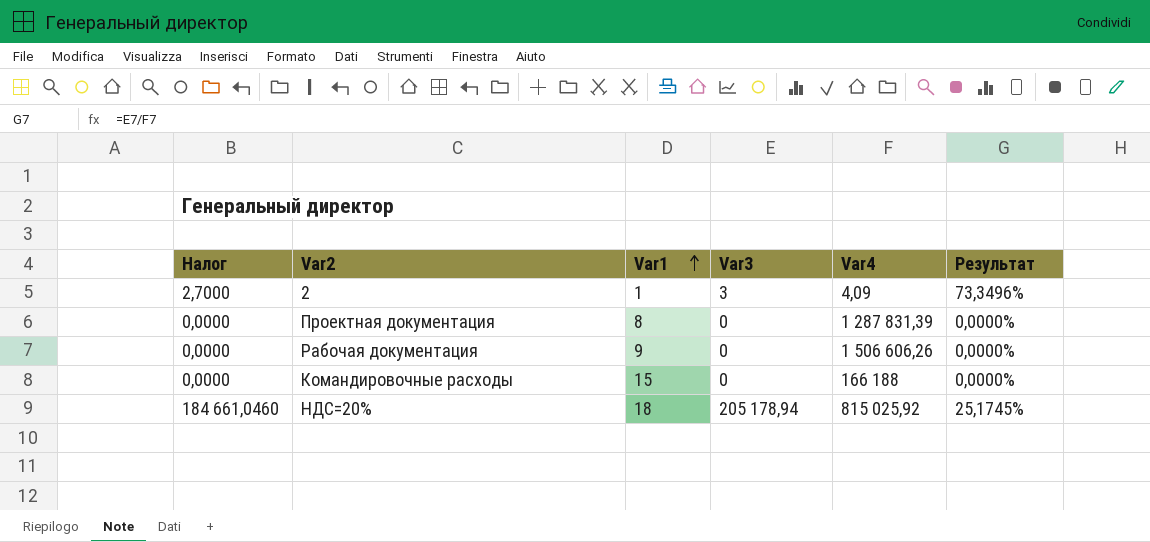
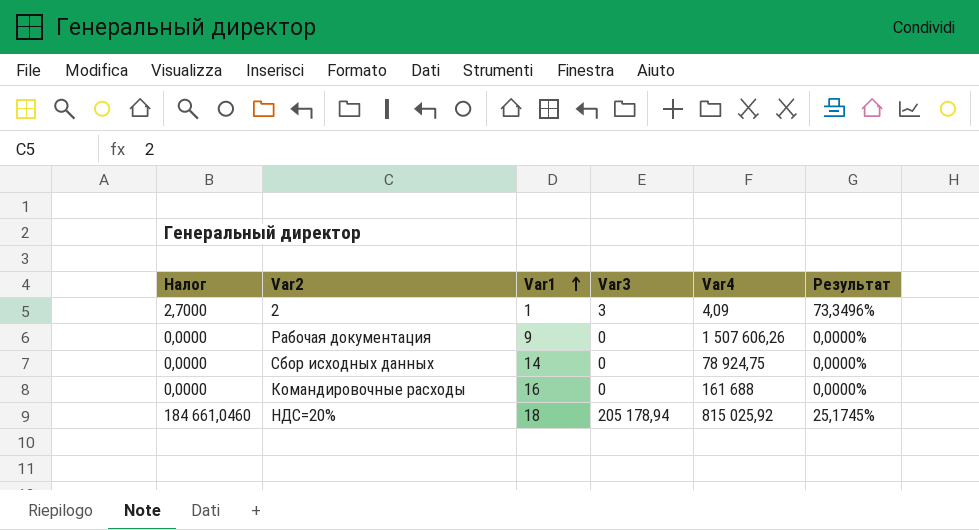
row Проектная документация: 0,0000 | 8 | 0 | 1 287 831,39 | 0,0000% -> none
Рабочая документация | Var4: 1 506 606,26 -> 1 507 606,26
row Сбор исходных данных: none -> 0,0000 | 14 | 0 | 78 924,75 | 0,0000%
Командировочные расходы | Var1: 15 -> 16
Командировочные расходы | Var4: 166 188 -> 161 688

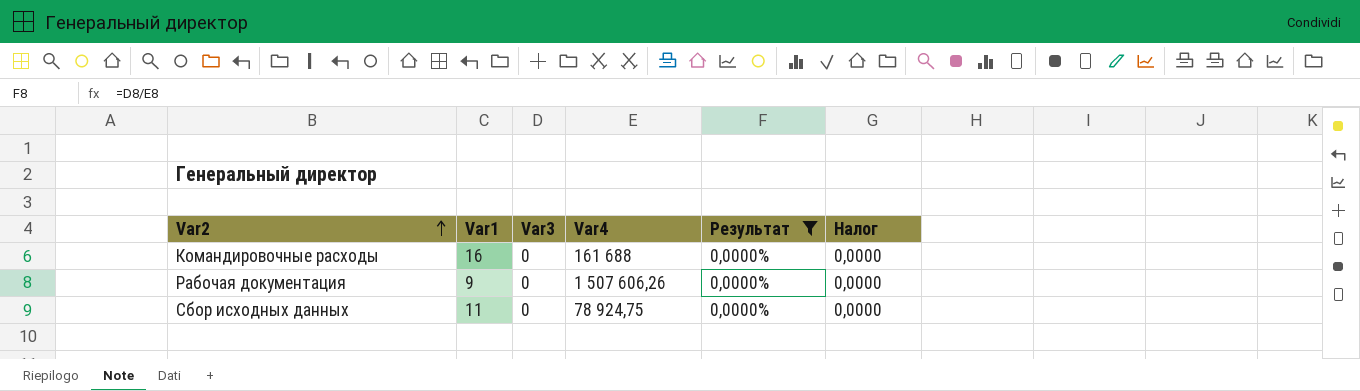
filter: none -> Результат = 0,0000%
row order: Var1 ascending -> Var2 ascending
column Налог | position: 1 -> 6
Сбор исходных данных | Var1: 14 -> 11

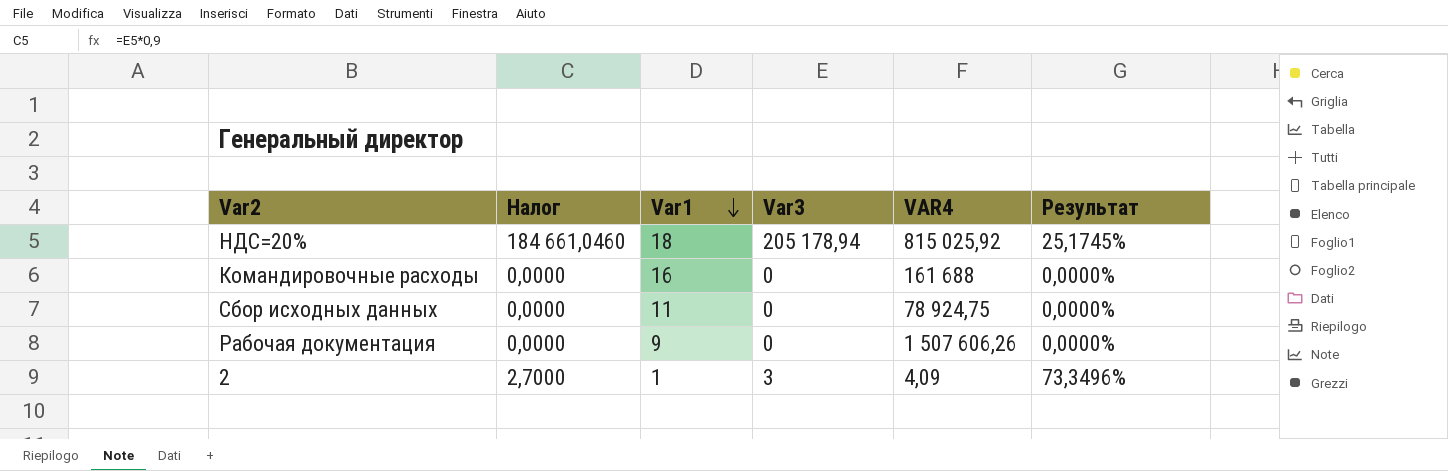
filter: Результат = 0,0000% -> none
row order: Var2 ascending -> Var1 descending
column Налог | position: 6 -> 2
column name: Var4 -> VAR4

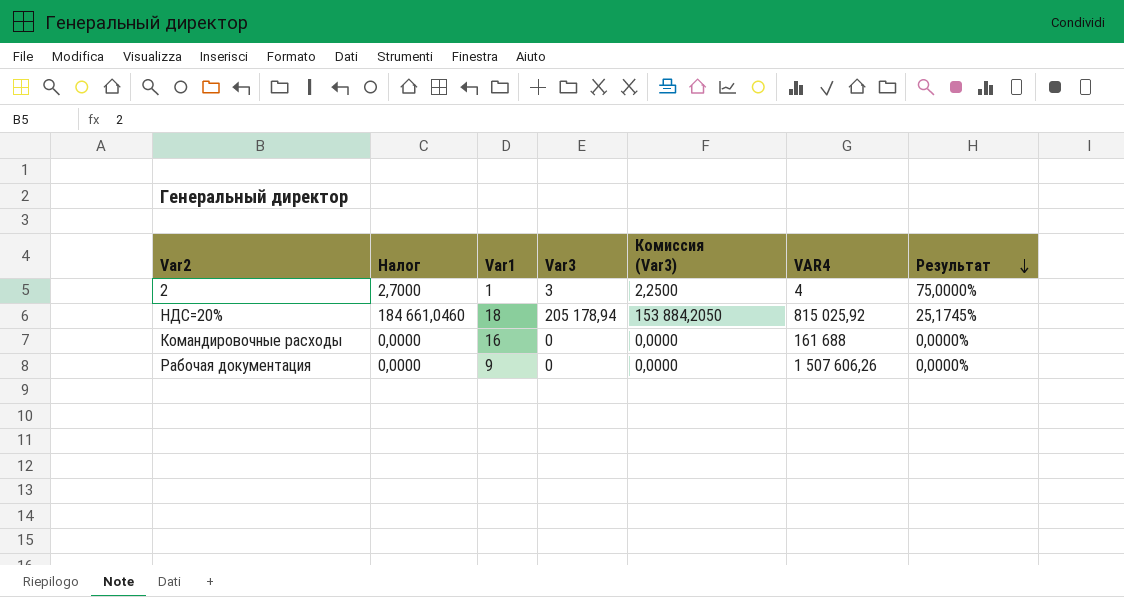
row order: Var1 descending -> Результат descending
column Комиссия (Var3) | formula: none -> [Var3] * 0,75
row Сбор исходных данных: 0,0000 | 11 | 0 | 78 924,75 | 0,0000% -> none
2 | VAR4: 4,09 -> 4
2 | Результат: 73,3496% -> 75,0000%

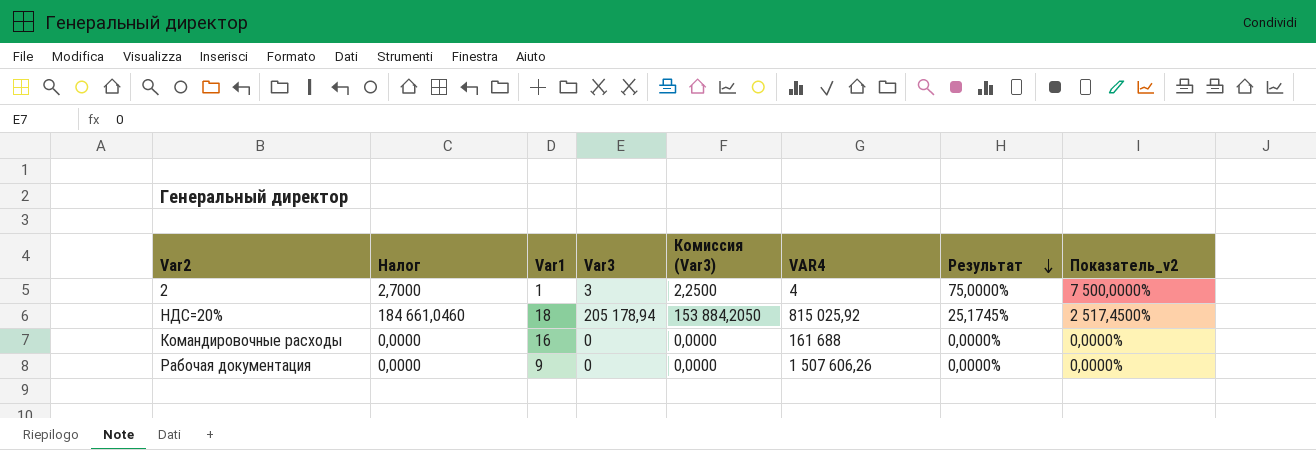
column Показатель_v2 | formula: none -> [Результат] * 100

